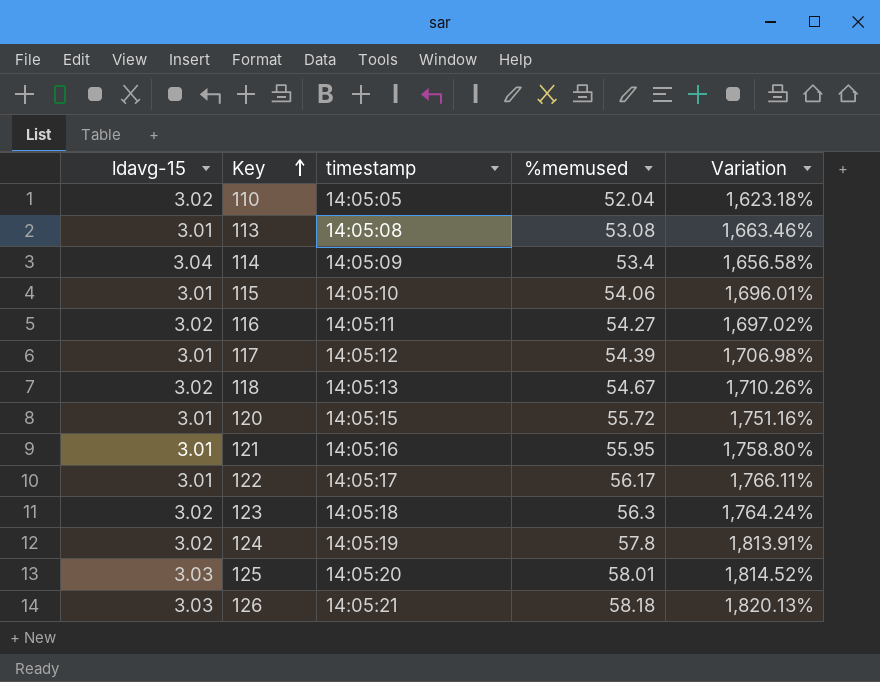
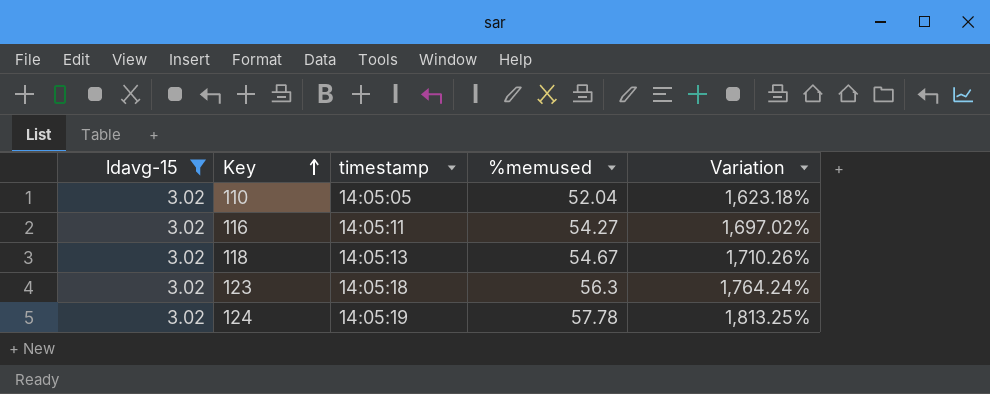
filter: none -> ldavg-15 = 3.02
124 | %memused: 57.8 -> 57.78
124 | Variation: 1,813.91% -> 1,813.25%

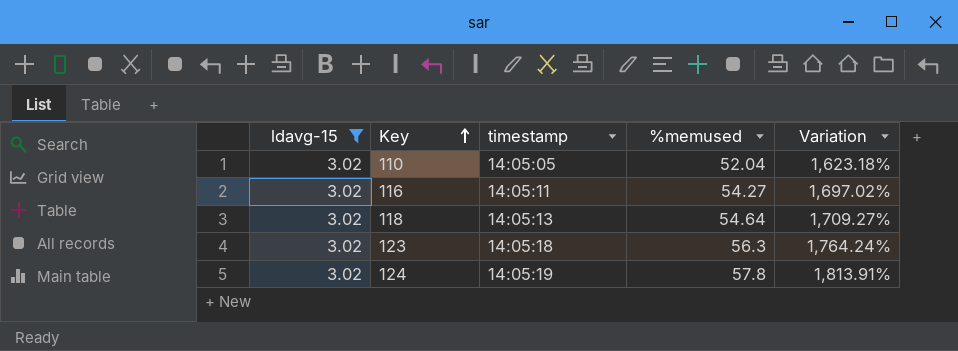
118 | %memused: 54.67 -> 54.64
118 | Variation: 1,710.26% -> 1,709.27%
124 | %memused: 57.78 -> 57.8
124 | Variation: 1,813.25% -> 1,813.91%

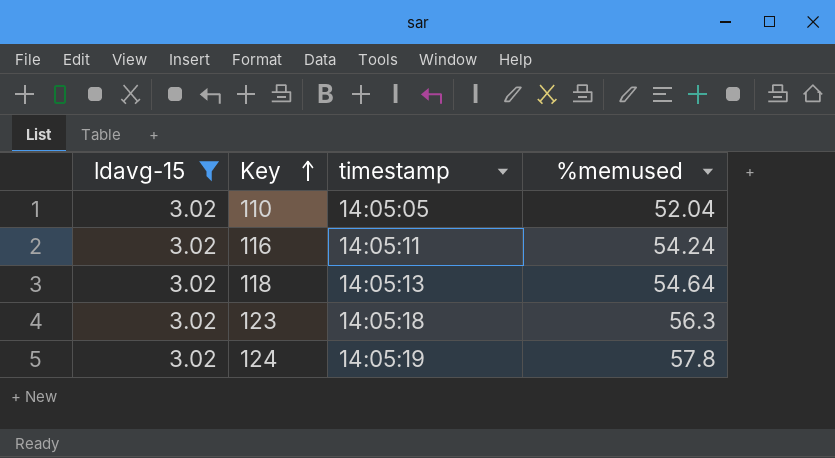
column Variation | formula: ([%memused] - [ldavg-15]) / [ldavg-15] -> none
116 | %memused: 54.27 -> 54.24

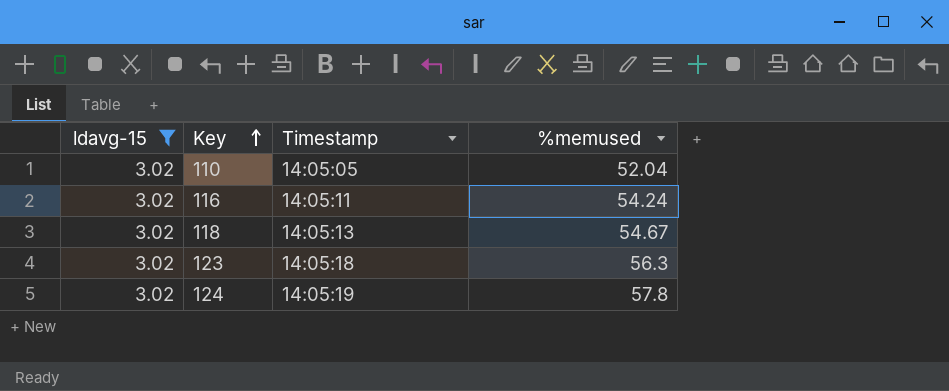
column name: timestamp -> Timestamp
118 | %memused: 54.64 -> 54.67

